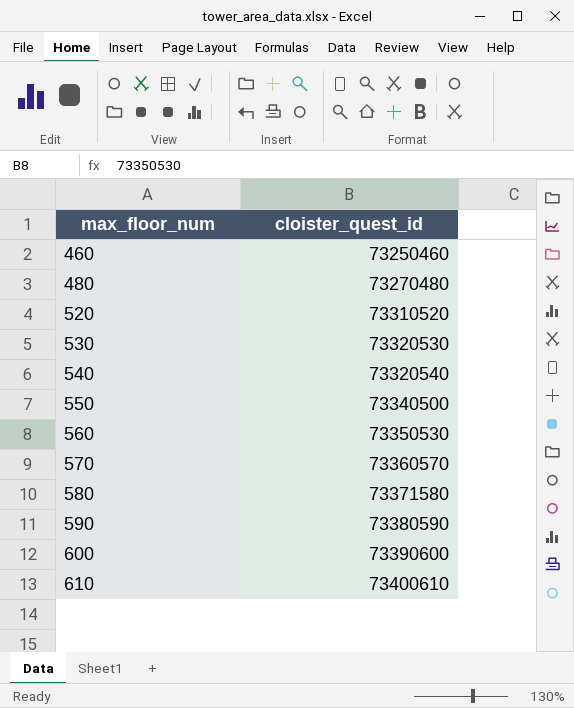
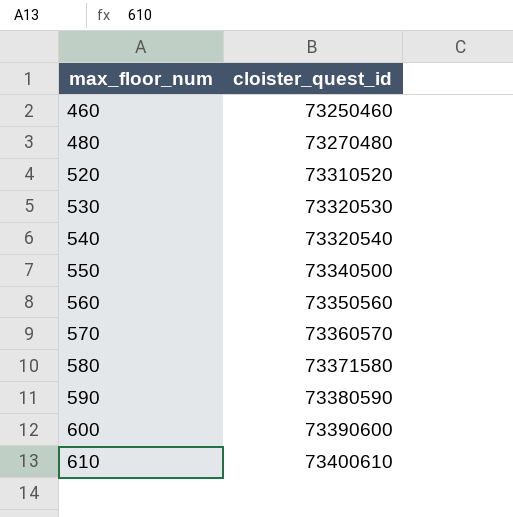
560 | cloister_quest_id: 73350530 -> 73350560

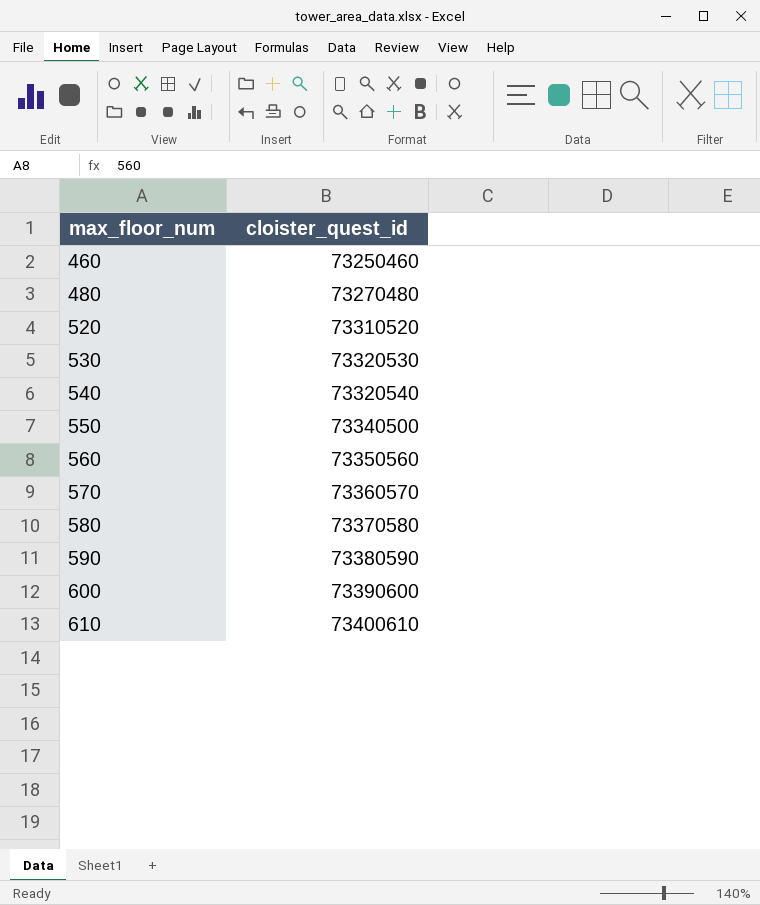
580 | cloister_quest_id: 73371580 -> 73370580

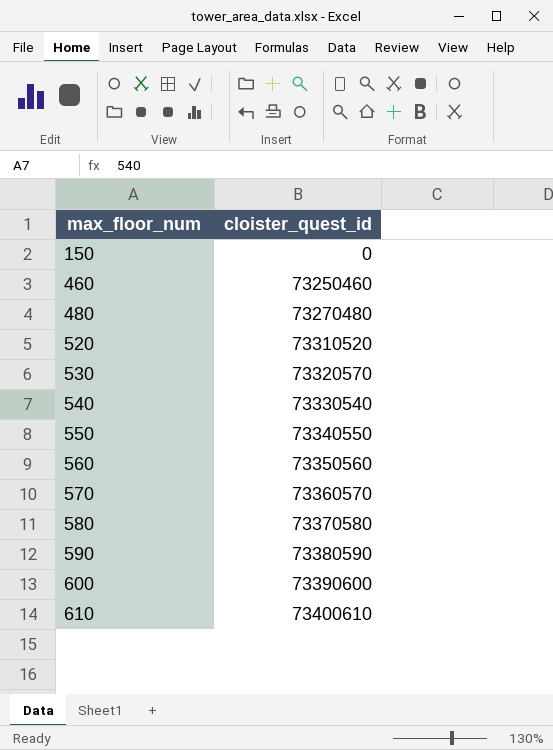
row 150: none -> 0
530 | cloister_quest_id: 73320530 -> 73320570
540 | cloister_quest_id: 73320540 -> 73330540
550 | cloister_quest_id: 73340500 -> 73340550

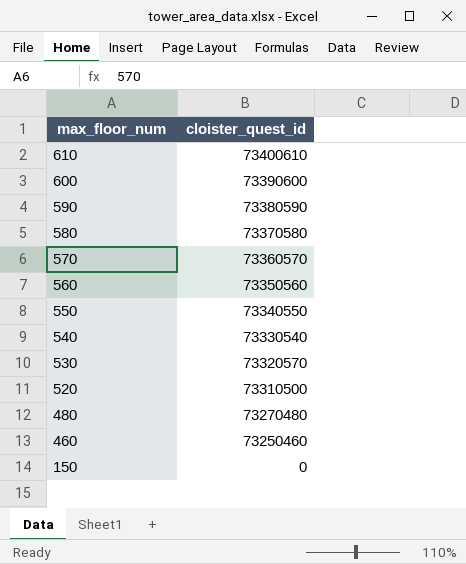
row order: max_floor_num ascending -> max_floor_num descending
520 | cloister_quest_id: 73310520 -> 73310500

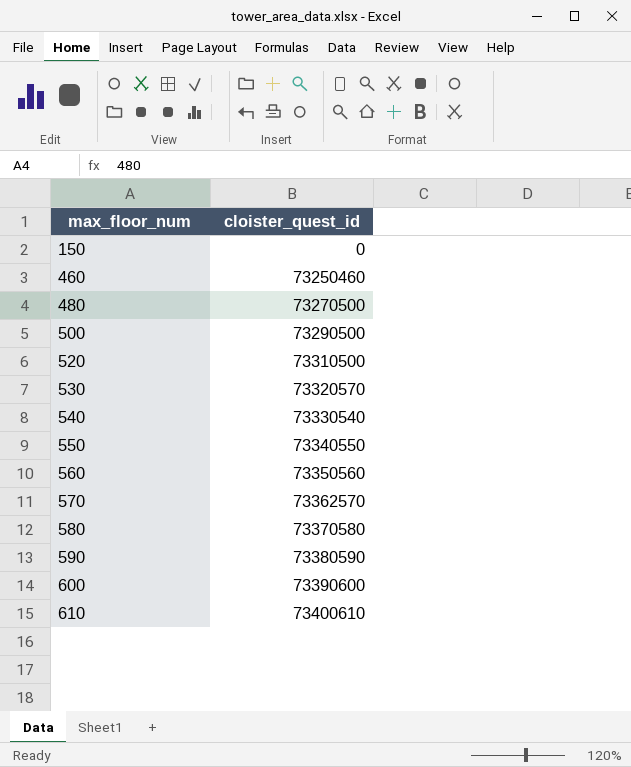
row order: max_floor_num descending -> max_floor_num ascending
480 | cloister_quest_id: 73270480 -> 73270500
row 500: none -> 73290500
570 | cloister_quest_id: 73360570 -> 73362570

